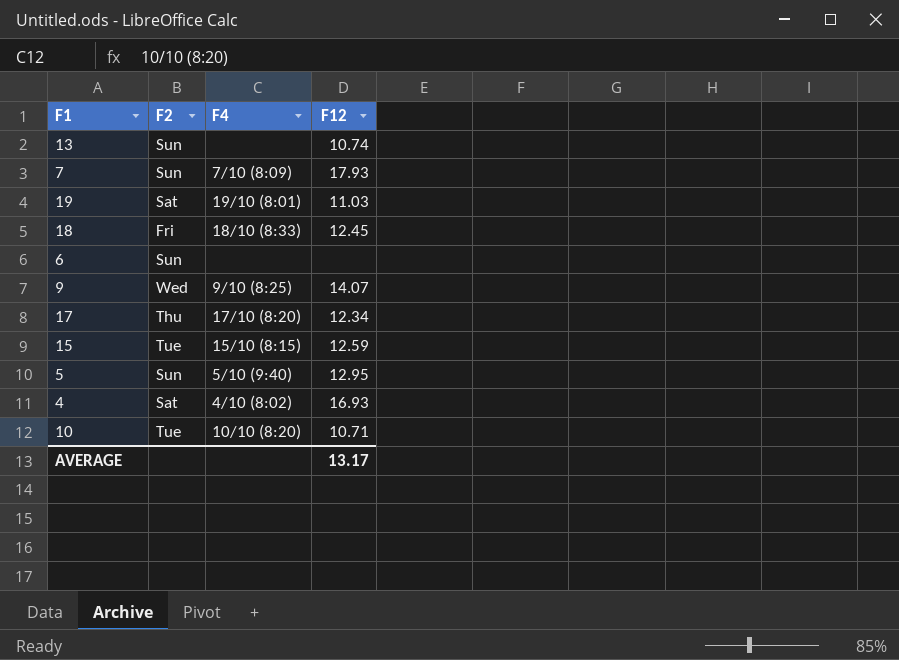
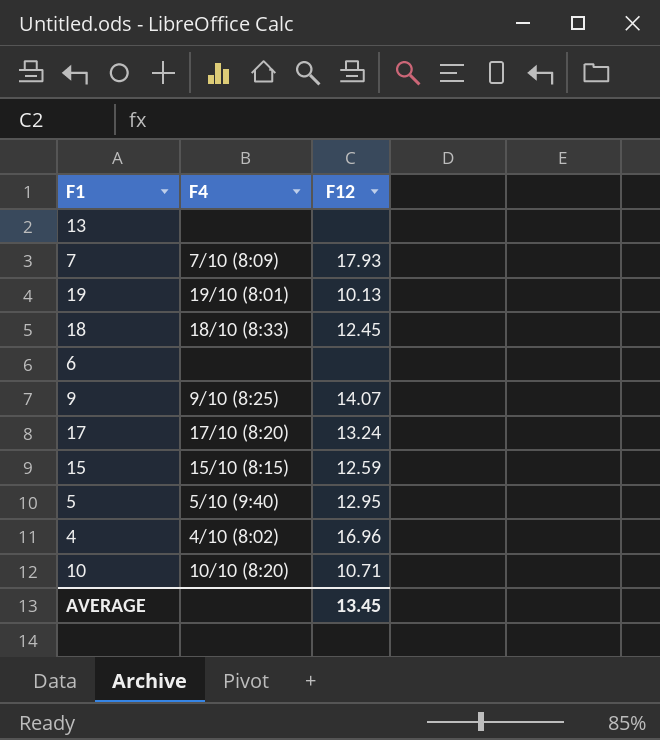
column F2 | position: 2 -> none
13 | F12: 10.74 -> none
19 | F12: 11.03 -> 10.13
17 | F12: 12.34 -> 13.24
4 | F12: 16.93 -> 16.96
AVERAGE | F12: 13.17 -> 13.45

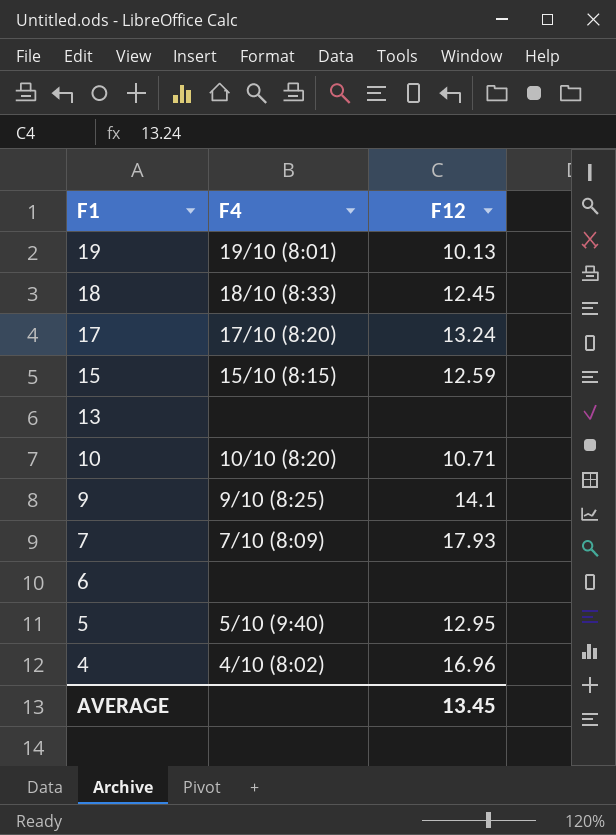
row order: none -> F1 descending
9 | F12: 14.07 -> 14.1

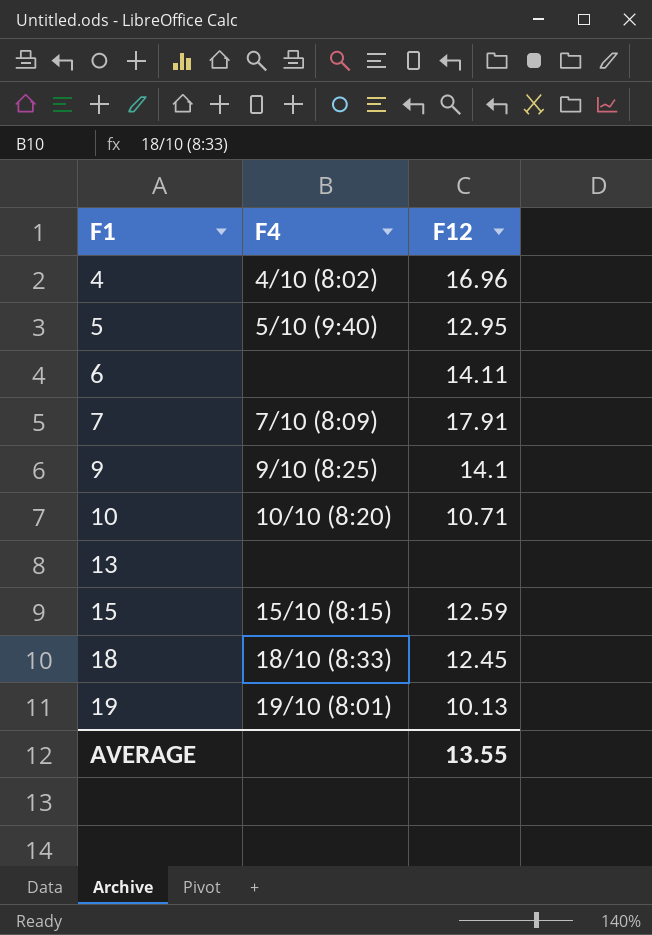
row order: F1 descending -> F1 ascending
row 17: 17/10 (8:20) | 13.24 -> none
6 | F12: none -> 14.11
7 | F12: 17.93 -> 17.91
AVERAGE | F12: 13.45 -> 13.55

